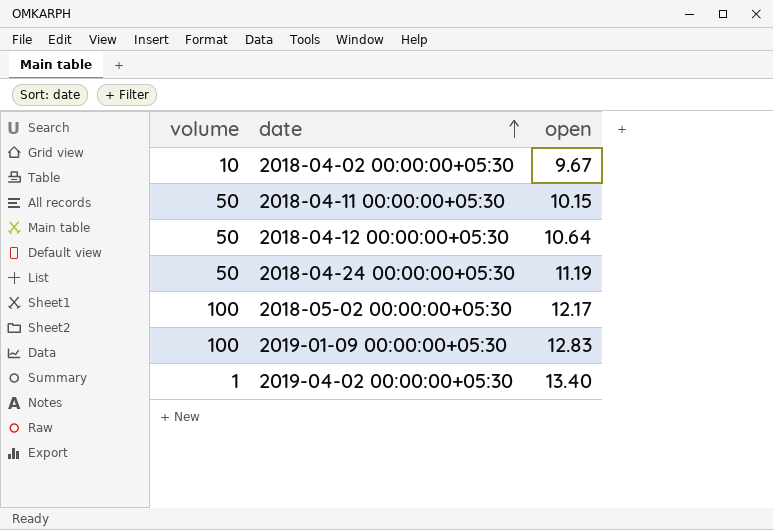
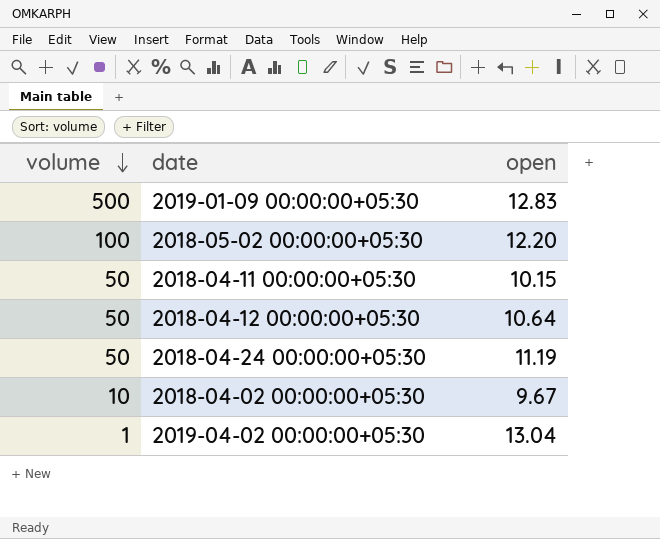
row order: date ascending -> volume descending
2019-01-09 00:00:00+05:30 | volume: 100 -> 500
2018-05-02 00:00:00+05:30 | open: 12.17 -> 12.20
2019-04-02 00:00:00+05:30 | open: 13.40 -> 13.04

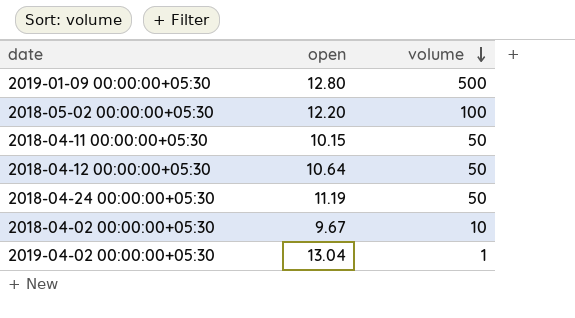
column volume | position: 1 -> 3
2019-01-09 00:00:00+05:30 | open: 12.83 -> 12.80

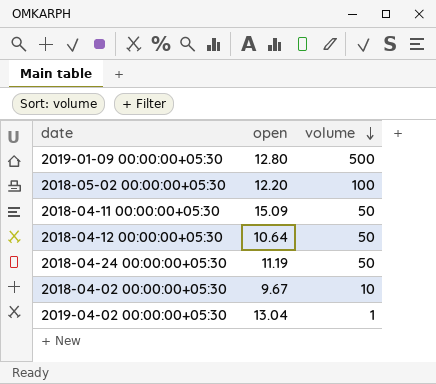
2018-04-11 00:00:00+05:30 | open: 10.15 -> 15.09

